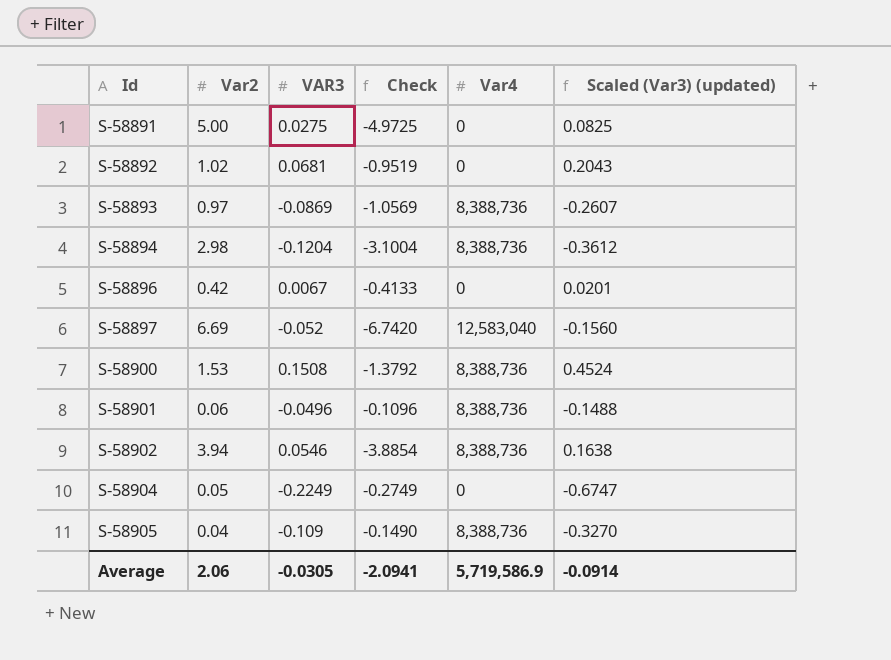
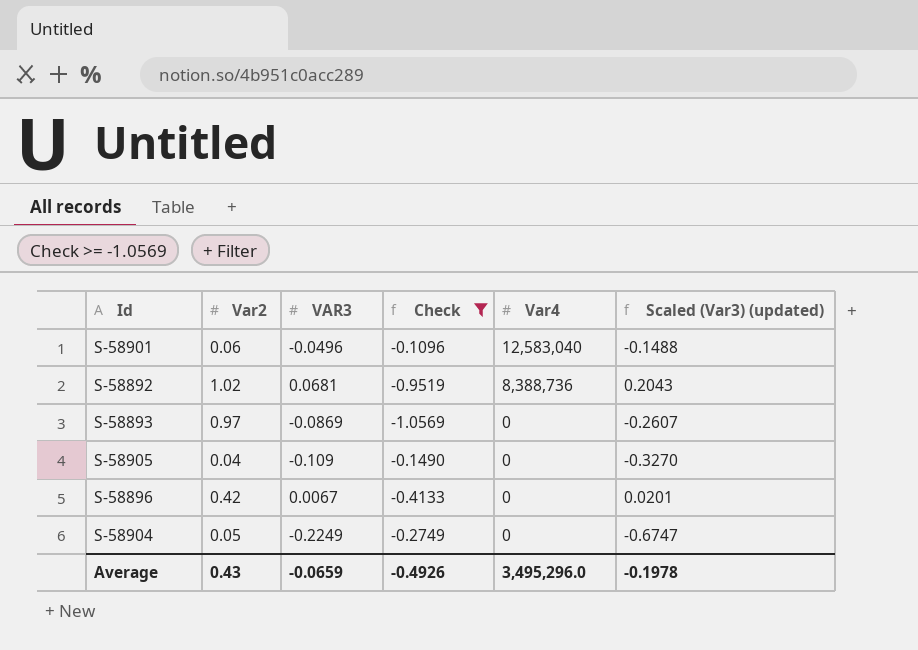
filter: none -> Check >= -1.0569
row order: Id ascending -> Var4 descending
S-58901 | Var4: 8,388,736 -> 12,583,040
S-58892 | Var4: 0 -> 8,388,736
S-58893 | Var4: 8,388,736 -> 0
S-58905 | Var4: 8,388,736 -> 0
Average | Var2: 2.06 -> 0.43
Average | VAR3: -0.0305 -> -0.0659
Average | Check: -2.0941 -> -0.4926
Average | Var4: 5,719,586.9 -> 3,495,296.0
Average | Scaled (Var3) (updated): -0.0914 -> -0.1978

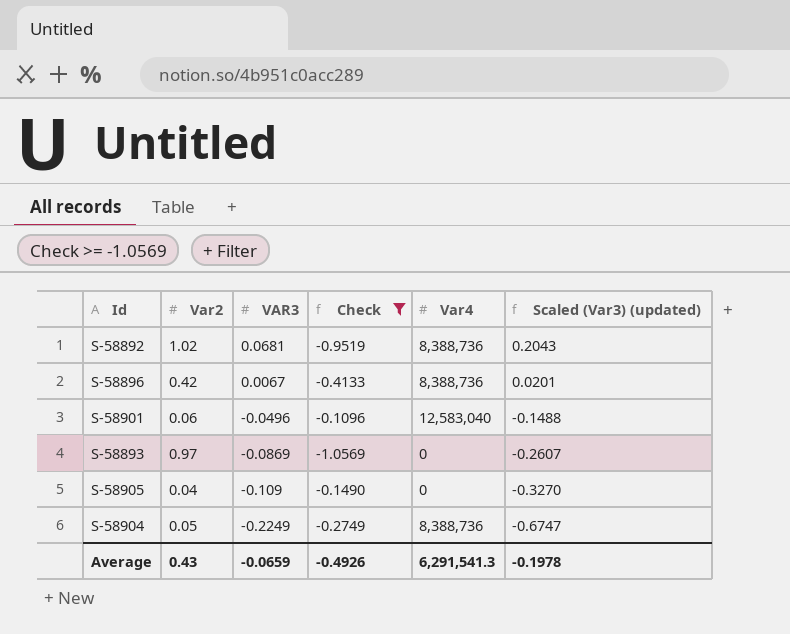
row order: Var4 descending -> VAR3 descending
S-58896 | Var4: 0 -> 8,388,736
S-58904 | Var4: 0 -> 8,388,736
Average | Var4: 3,495,296.0 -> 6,291,541.3

